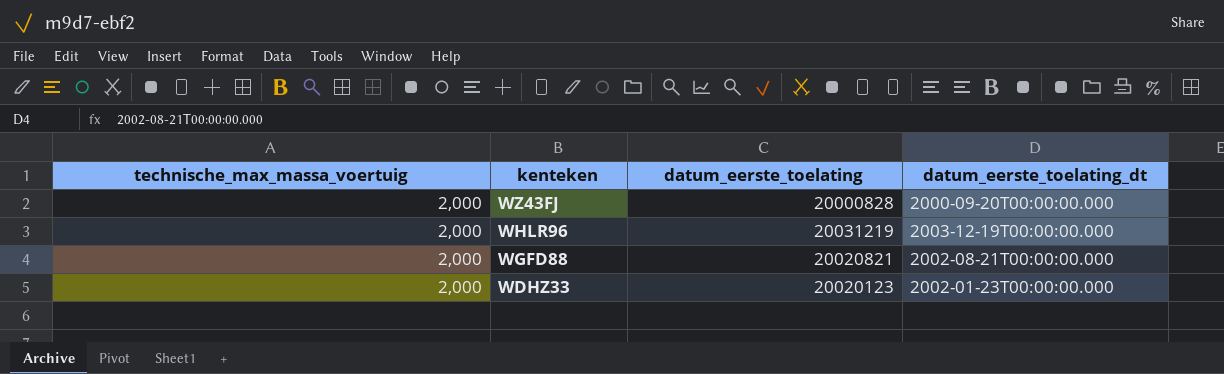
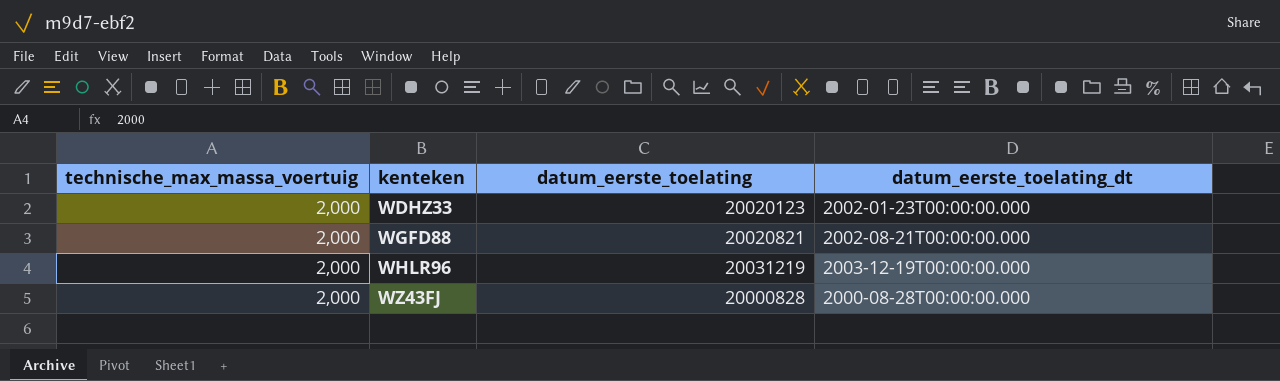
row order: kenteken descending -> kenteken ascending
WZ43FJ | datum_eerste_toelating_dt: 2000-09-20T00:00:00.000 -> 2000-08-28T00:00:00.000

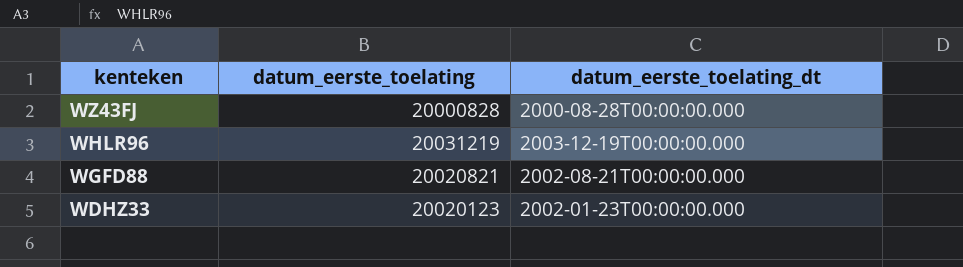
row order: kenteken ascending -> kenteken descending
column technische_max_massa_voertuig | position: 1 -> none

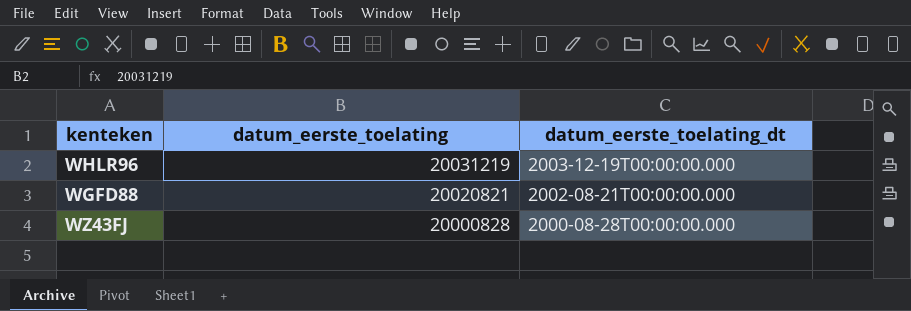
row order: kenteken descending -> datum_eerste_toelating descending
row WDHZ33: 20020123 | 2002-01-23T00:00:00.000 -> none

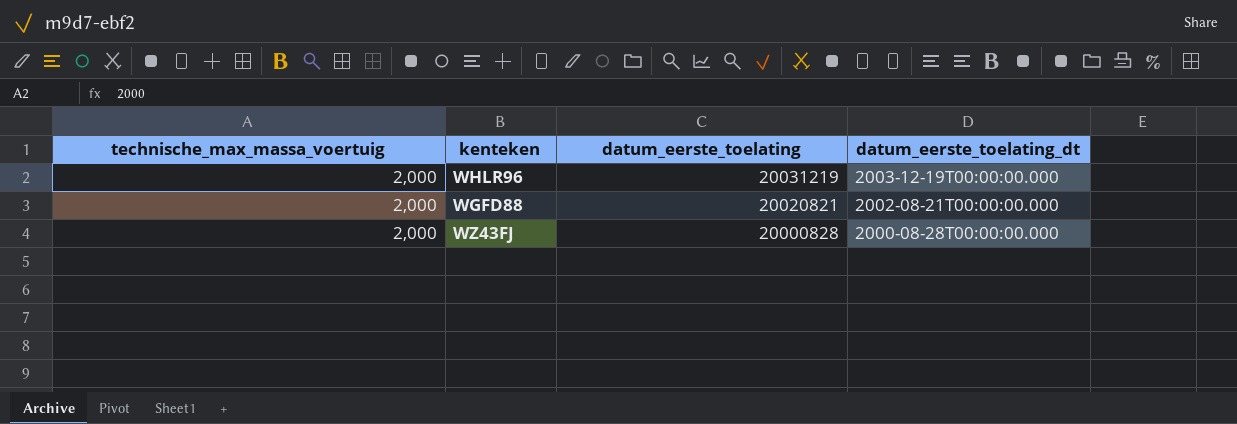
column technische_max_massa_voertuig | position: none -> 1

